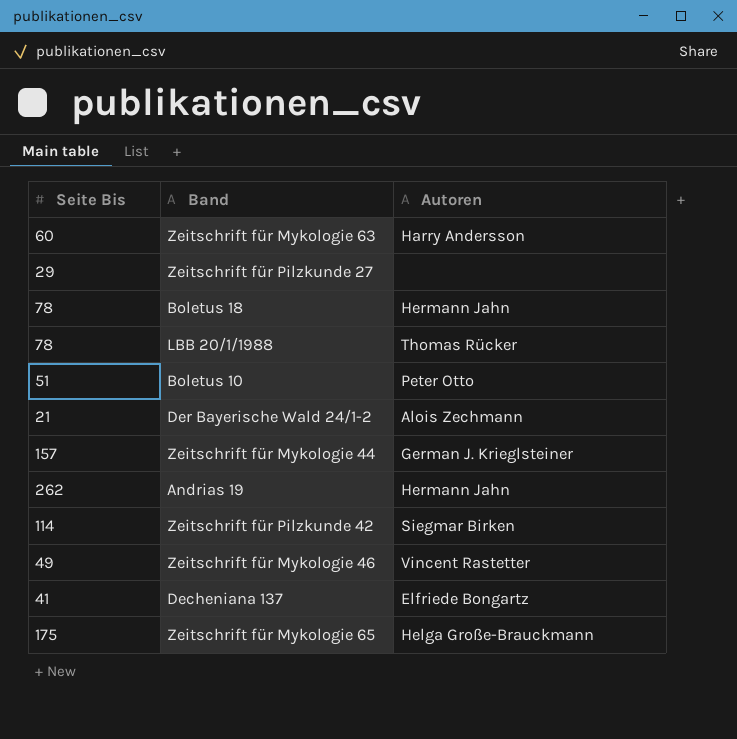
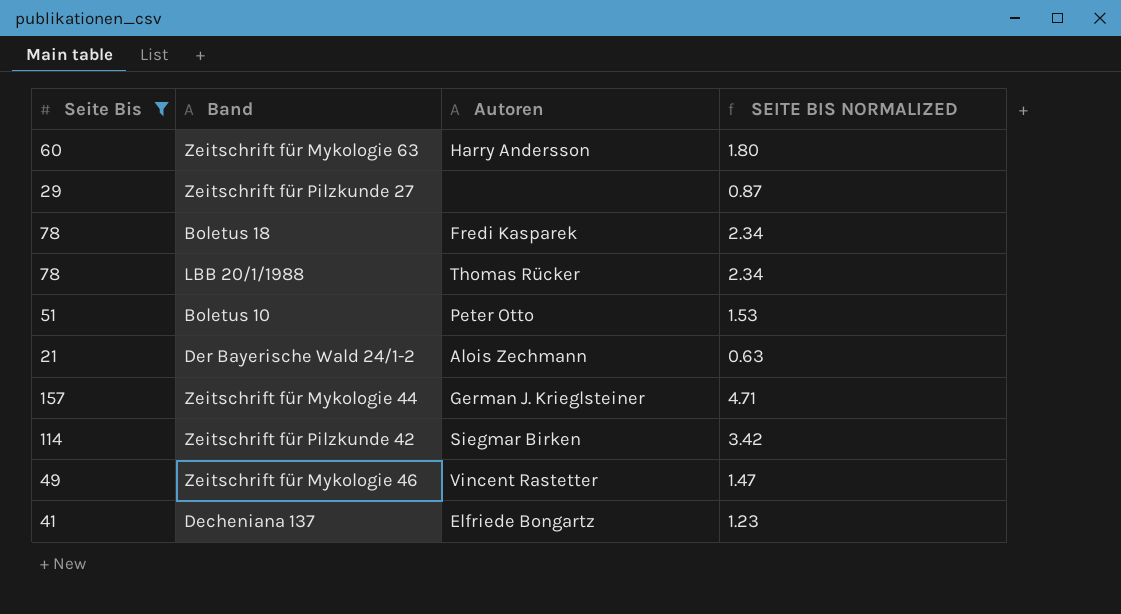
filter: none -> Seite Bis <= 157
column SEITE BIS NORMALIZED | formula: none -> [Seite Bis] * 0.03
Boletus 18 | Autoren: Hermann Jahn -> Fredi Kasparek

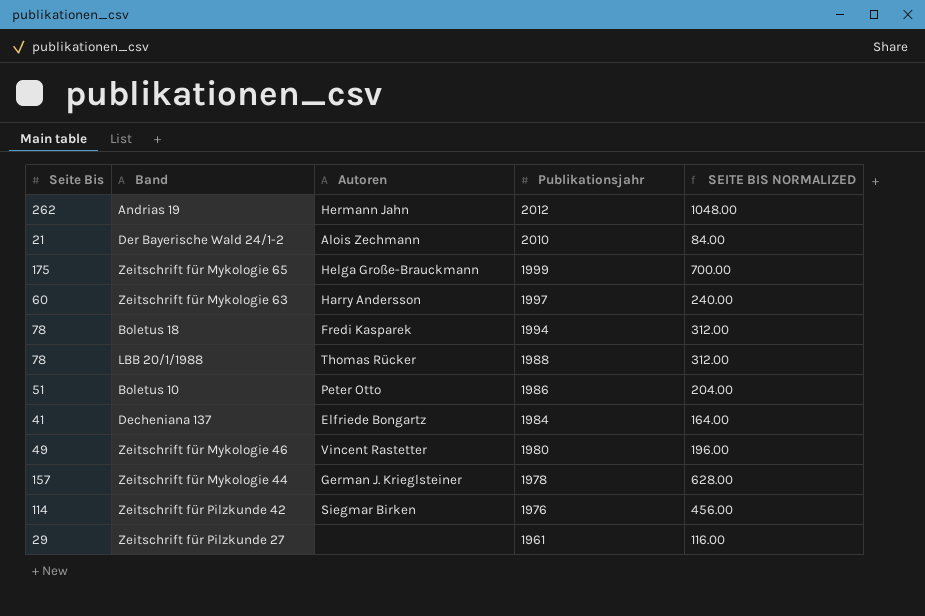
filter: Seite Bis <= 157 -> none
row order: none -> Publikationsjahr descending
column Publikationsjahr | position: none -> 4
column SEITE BIS NORMALIZED | formula: [Seite Bis] * 0.03 -> [Seite Bis] * 4

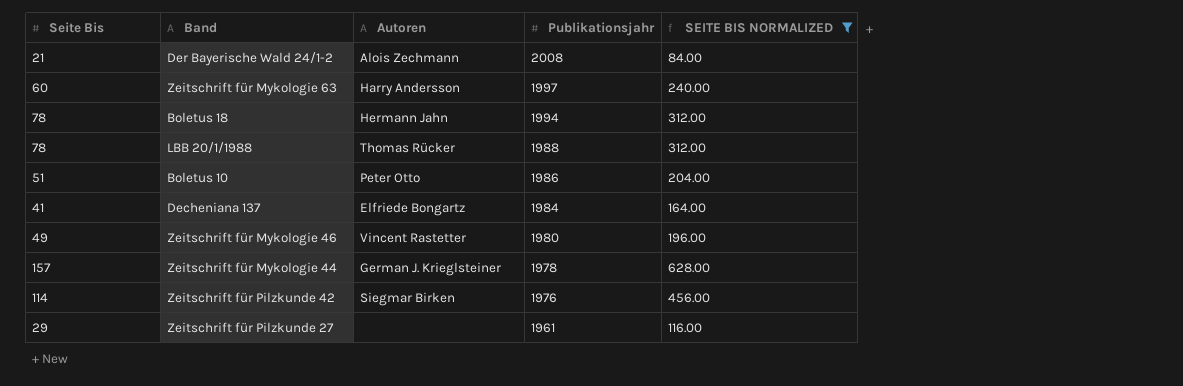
filter: none -> SEITE BIS NORMALIZED <= 628.00
Der Bayerische Wald 24/1-2 | Publikationsjahr: 2010 -> 2008
Boletus 18 | Autoren: Fredi Kasparek -> Hermann Jahn

